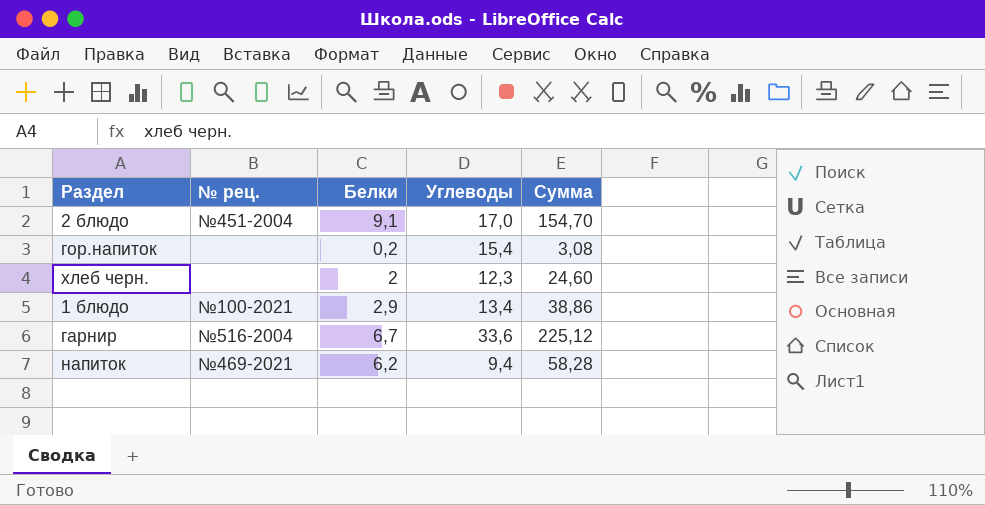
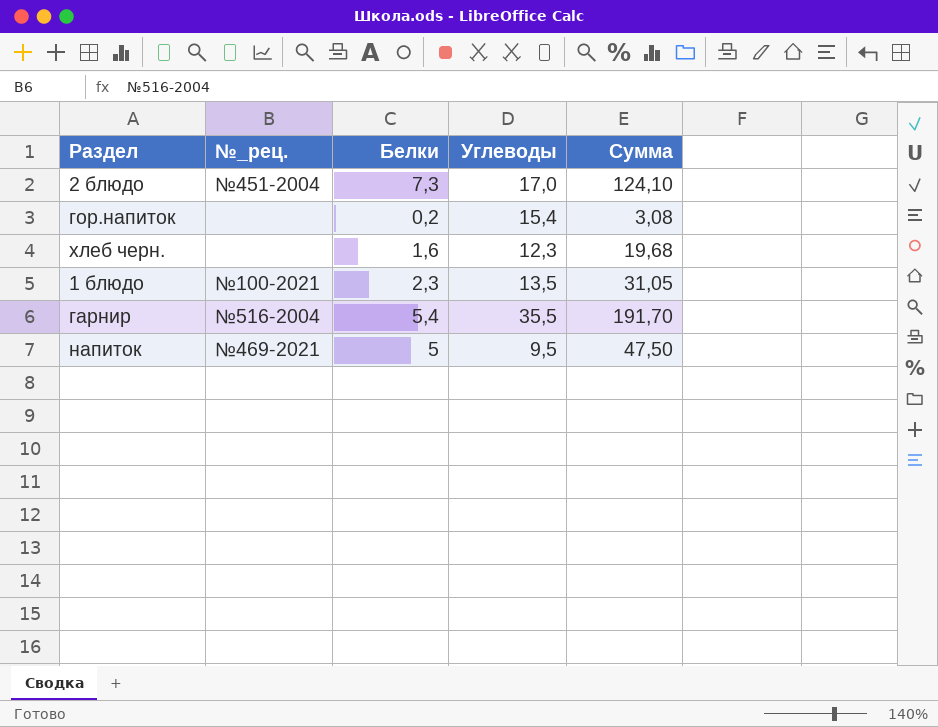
column name: № рец. -> №_рец.
2 блюдо | Белки: 9,1 -> 7,3
2 блюдо | Сумма: 154,70 -> 124,10
хлеб черн. | Белки: 2 -> 1,6
хлеб черн. | Сумма: 24,60 -> 19,68
1 блюдо | Белки: 2,9 -> 2,3
1 блюдо | Углеводы: 13,4 -> 13,5
1 блюдо | Сумма: 38,86 -> 31,05
гарнир | Белки: 6,7 -> 5,4
гарнир | Углеводы: 33,6 -> 35,5
гарнир | Сумма: 225,12 -> 191,70
напиток | Белки: 6,2 -> 5
напиток | Углеводы: 9,4 -> 9,5
напиток | Сумма: 58,28 -> 47,50

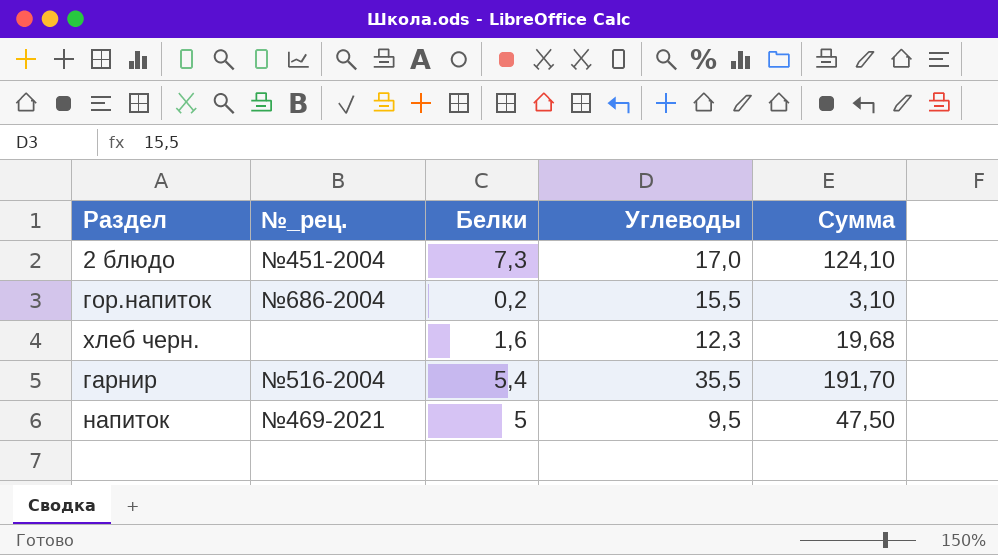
row 1 блюдо: №100-2021 | 2,3 | 13,5 | 31,05 -> none
гор.напиток | №_рец.: none -> №686-2004
гор.напиток | Углеводы: 15,4 -> 15,5
гор.напиток | Сумма: 3,08 -> 3,10

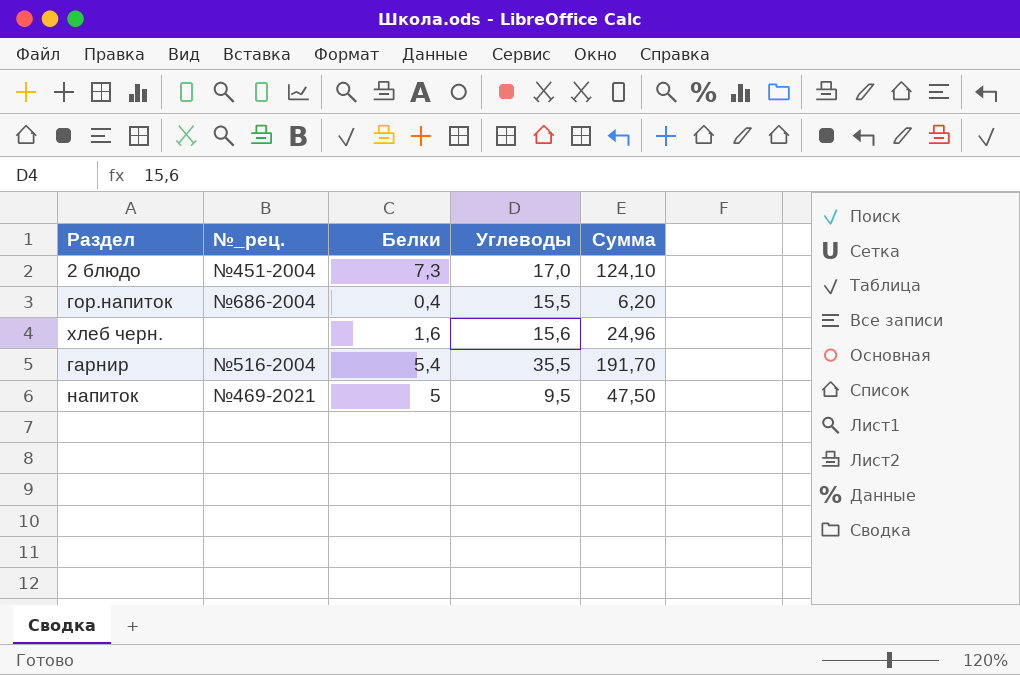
гор.напиток | Белки: 0,2 -> 0,4
гор.напиток | Сумма: 3,10 -> 6,20
хлеб черн. | Углеводы: 12,3 -> 15,6
хлеб черн. | Сумма: 19,68 -> 24,96

